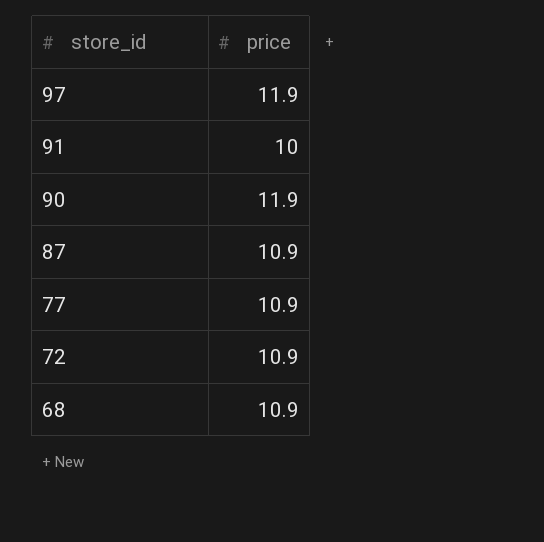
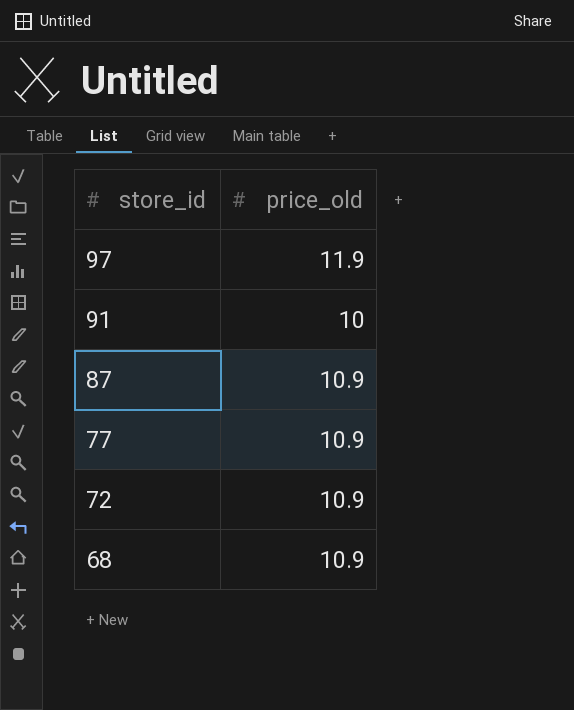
column name: price -> price_old
row 90: 11.9 -> none

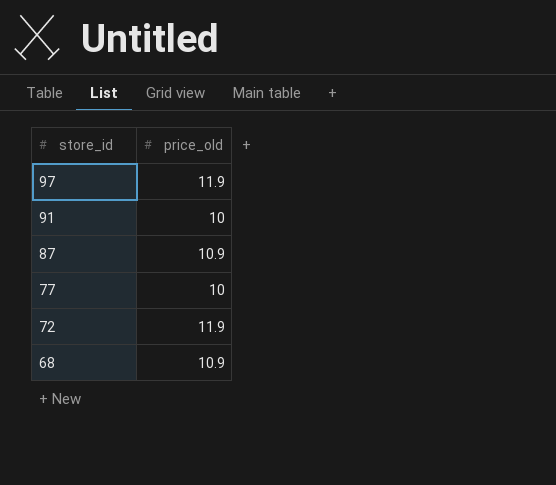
77 | price_old: 10.9 -> 10
72 | price_old: 10.9 -> 11.9

